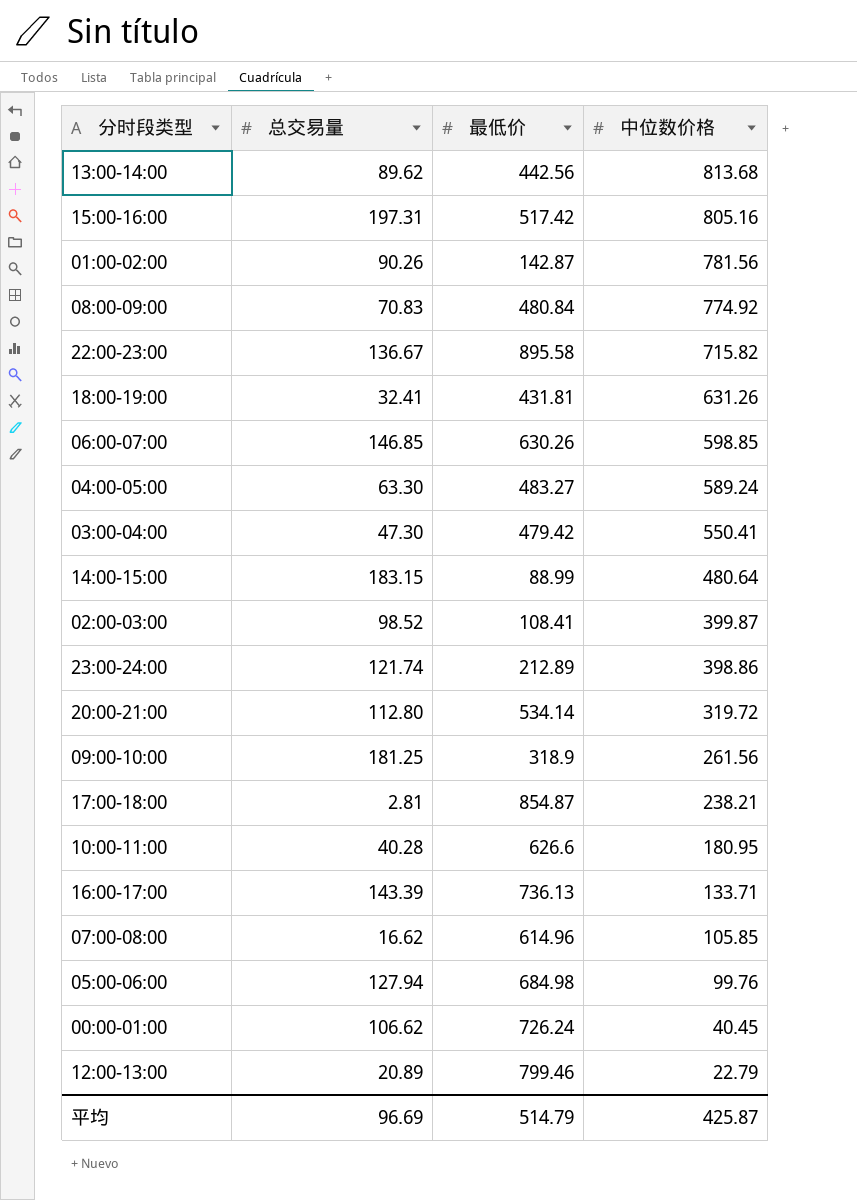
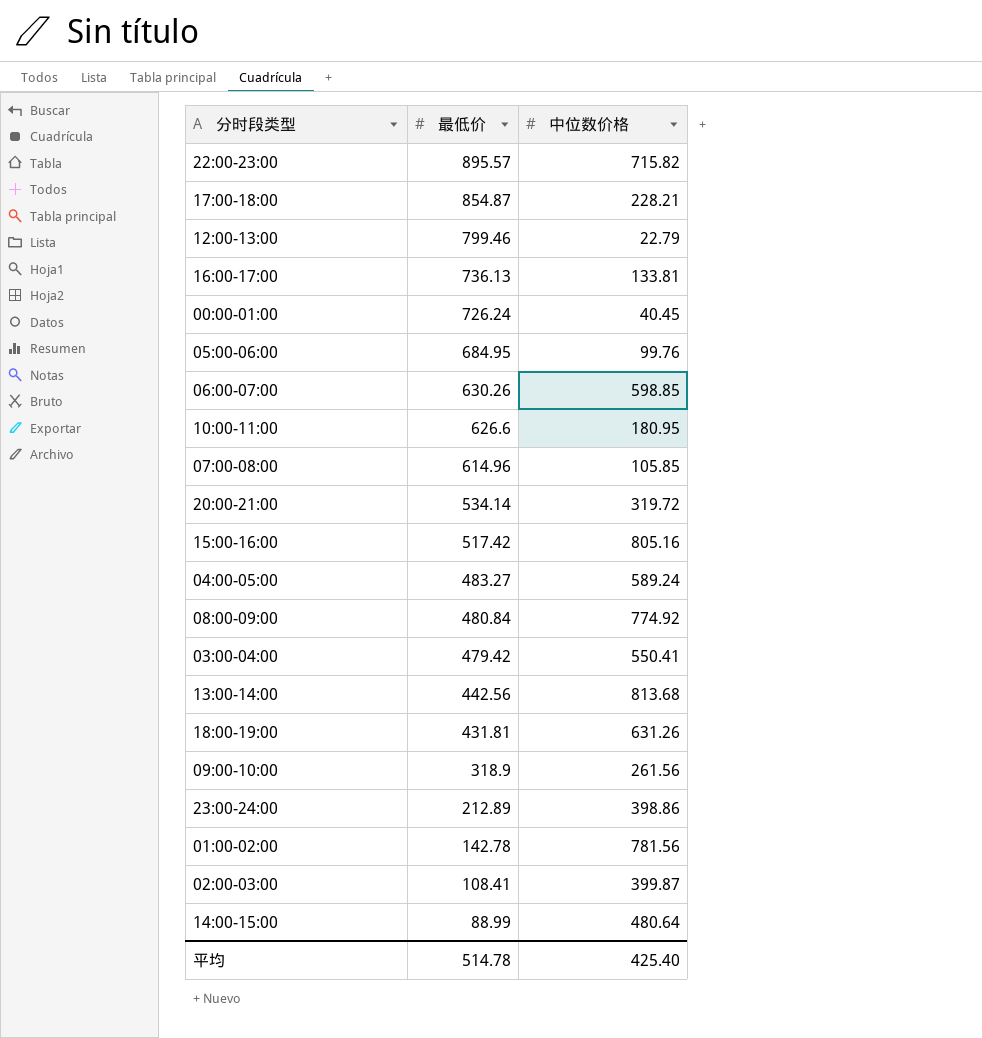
row order: 中位数价格 descending -> 最低价 descending
column 总交易量 | position: 2 -> none
22:00-23:00 | 最低价: 895.58 -> 895.57
17:00-18:00 | 中位数价格: 238.21 -> 228.21
16:00-17:00 | 中位数价格: 133.71 -> 133.81
05:00-06:00 | 最低价: 684.98 -> 684.95
01:00-02:00 | 最低价: 142.87 -> 142.78
平均 | 最低价: 514.79 -> 514.78
平均 | 中位数价格: 425.87 -> 425.40

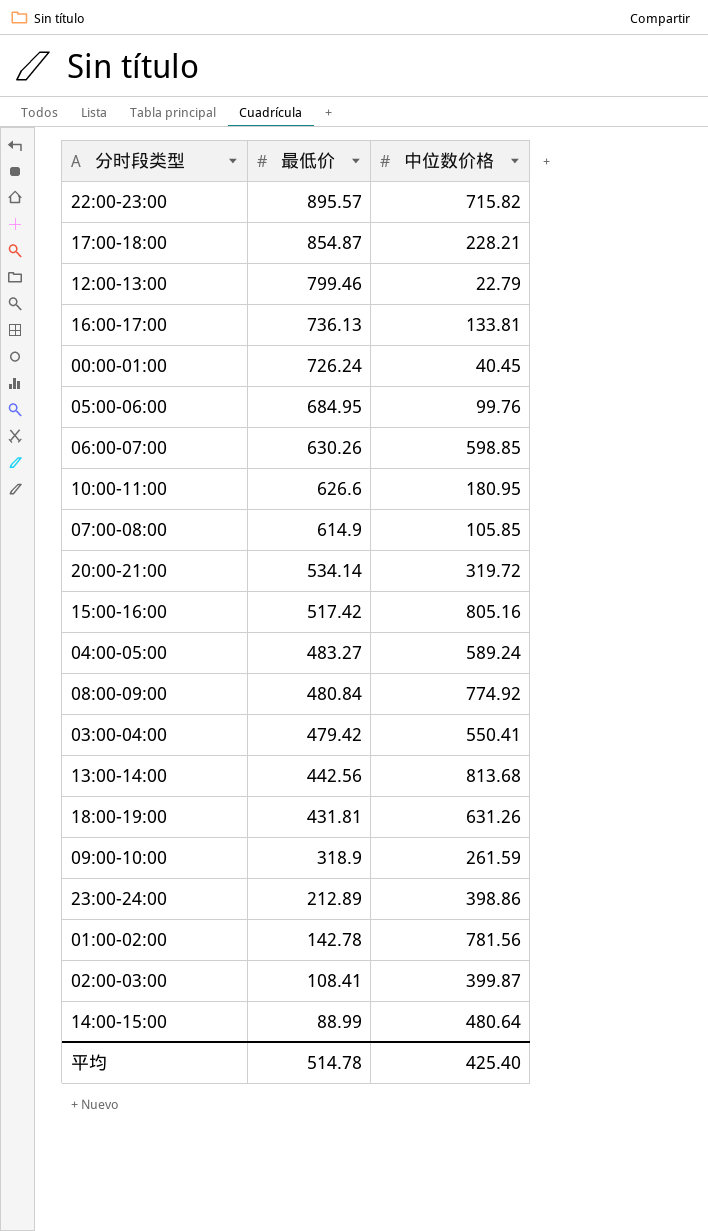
07:00-08:00 | 最低价: 614.96 -> 614.9
09:00-10:00 | 中位数价格: 261.56 -> 261.59

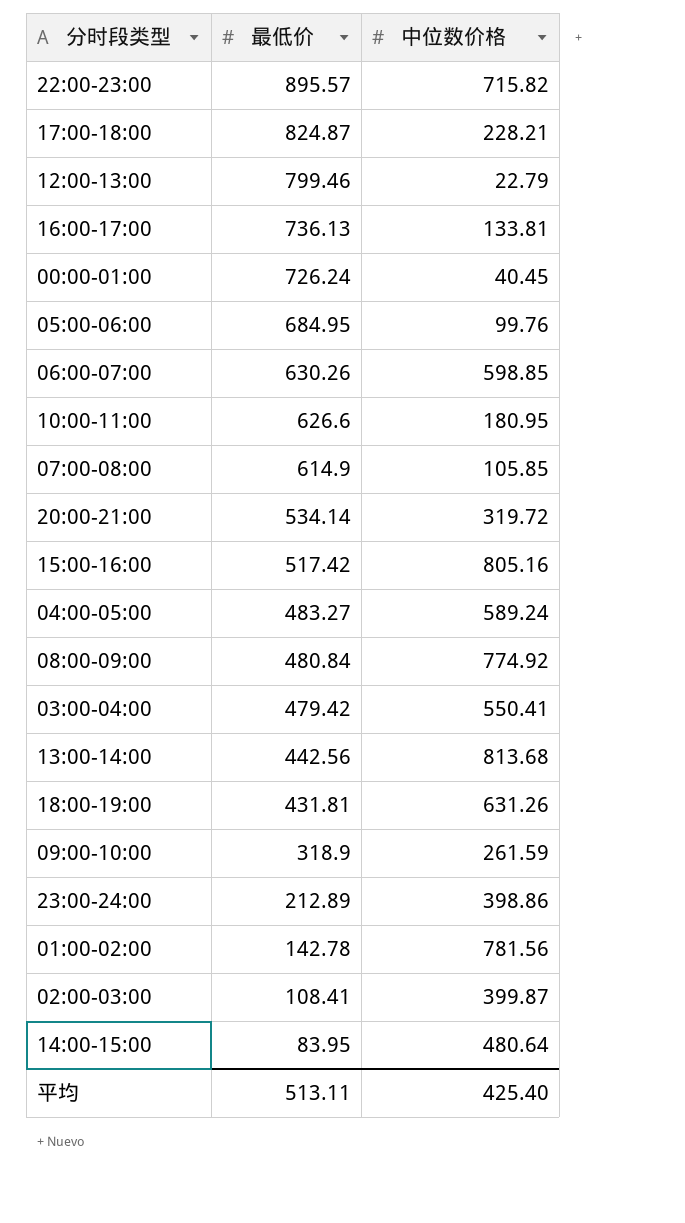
17:00-18:00 | 最低价: 854.87 -> 824.87
14:00-15:00 | 最低价: 88.99 -> 83.95
平均 | 最低价: 514.78 -> 513.11

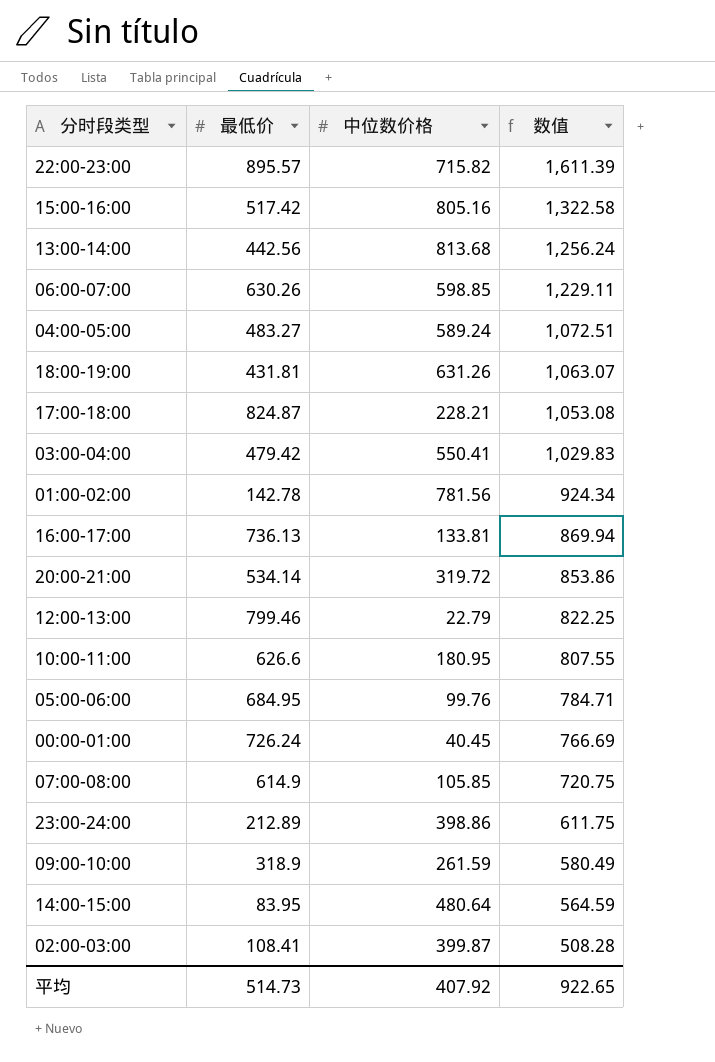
row order: 最低价 descending -> 数值 descending
column 数值 | formula: none -> [最低价] + [中位数价格]
row 08:00-09:00: 480.84 | 774.92 -> none
平均 | 最低价: 513.11 -> 514.73
平均 | 中位数价格: 425.40 -> 407.92

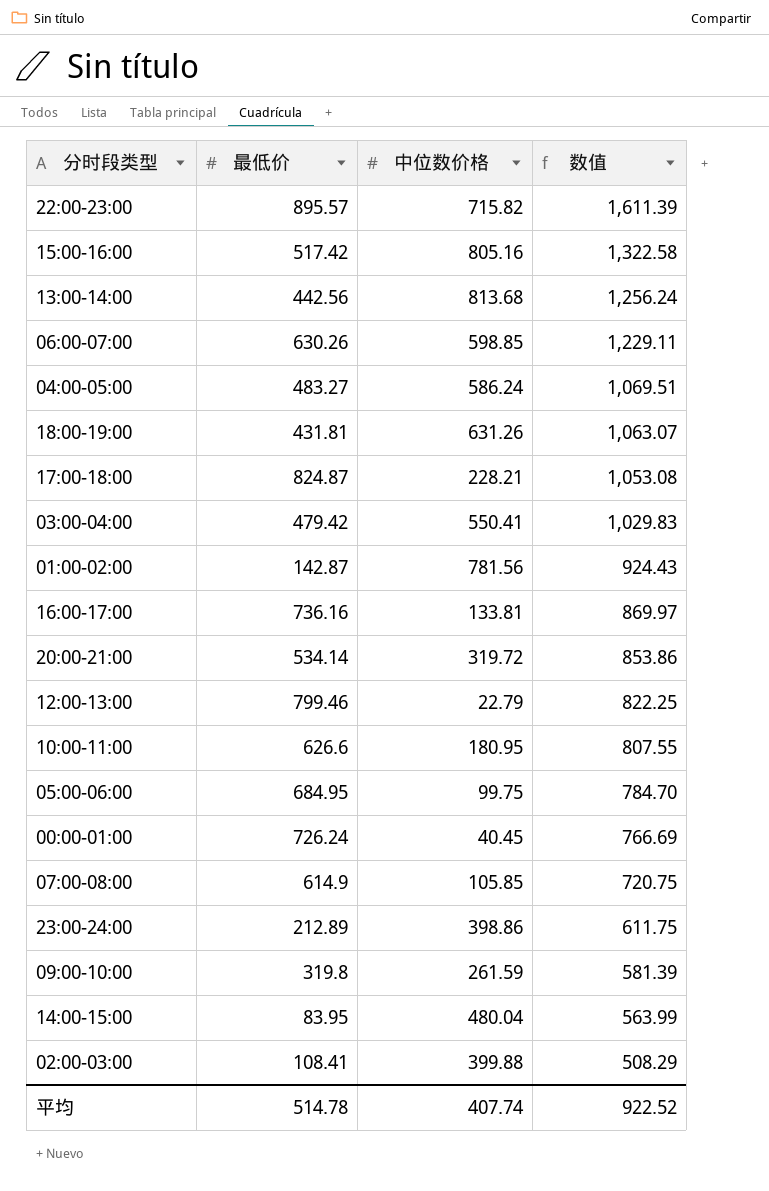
04:00-05:00 | 中位数价格: 589.24 -> 586.24
04:00-05:00 | 数值: 1,072.51 -> 1,069.51
01:00-02:00 | 最低价: 142.78 -> 142.87
01:00-02:00 | 数值: 924.34 -> 924.43
16:00-17:00 | 最低价: 736.13 -> 736.16
16:00-17:00 | 数值: 869.94 -> 869.97
05:00-06:00 | 中位数价格: 99.76 -> 99.75
05:00-06:00 | 数值: 784.71 -> 784.70
09:00-10:00 | 最低价: 318.9 -> 319.8
09:00-10:00 | 数值: 580.49 -> 581.39
14:00-15:00 | 中位数价格: 480.64 -> 480.04
14:00-15:00 | 数值: 564.59 -> 563.99
02:00-03:00 | 中位数价格: 399.87 -> 399.88
02:00-03:00 | 数值: 508.28 -> 508.29
平均 | 最低价: 514.73 -> 514.78
平均 | 中位数价格: 407.92 -> 407.74
平均 | 数值: 922.65 -> 922.52

